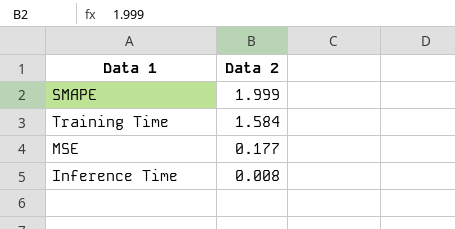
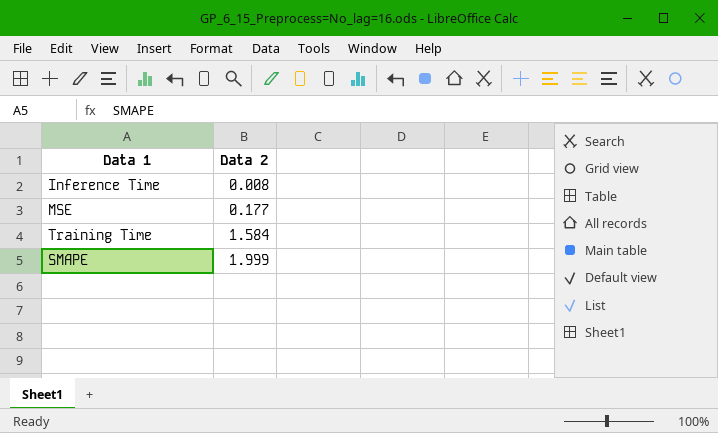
row order: Data 2 descending -> Data 2 ascending

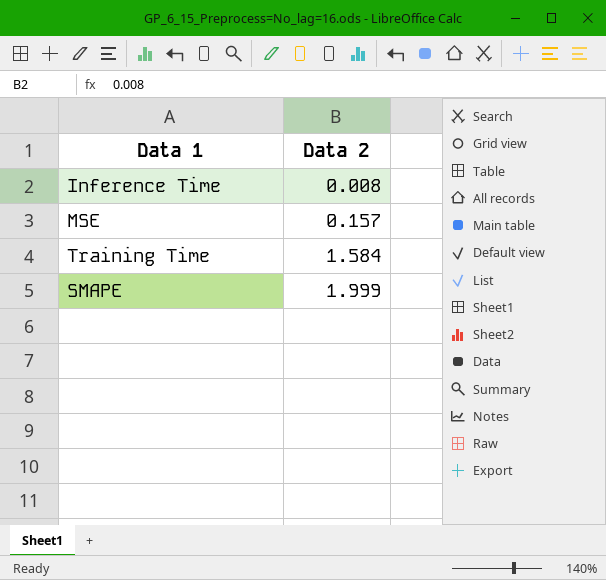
MSE | Data 2: 0.177 -> 0.157

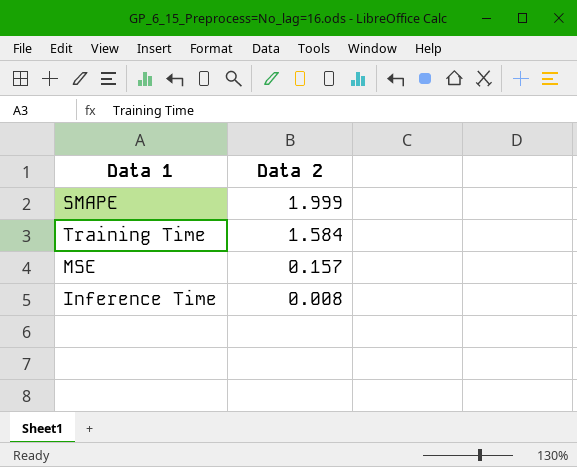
row order: Data 2 ascending -> Data 2 descending

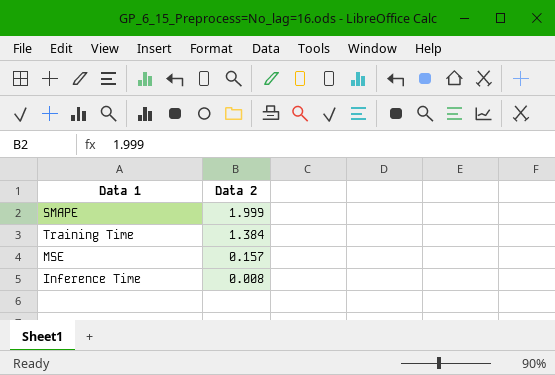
Training Time | Data 2: 1.584 -> 1.384

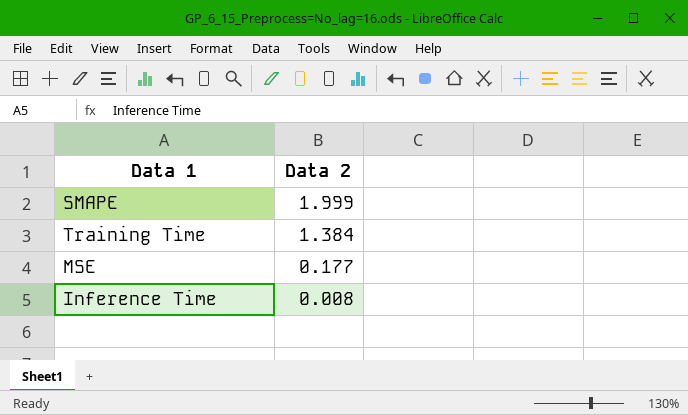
MSE | Data 2: 0.157 -> 0.177

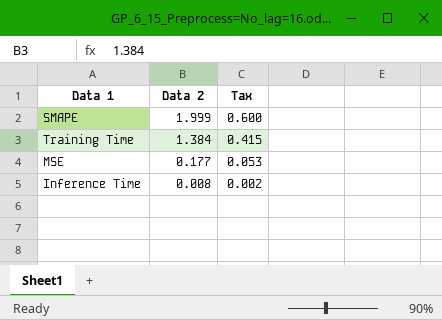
column Tax | formula: none -> [Data 2] * 0.3

